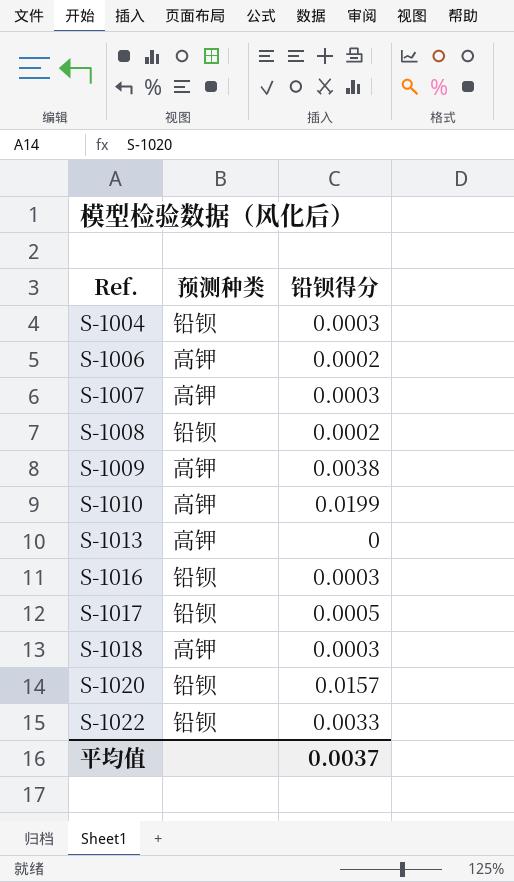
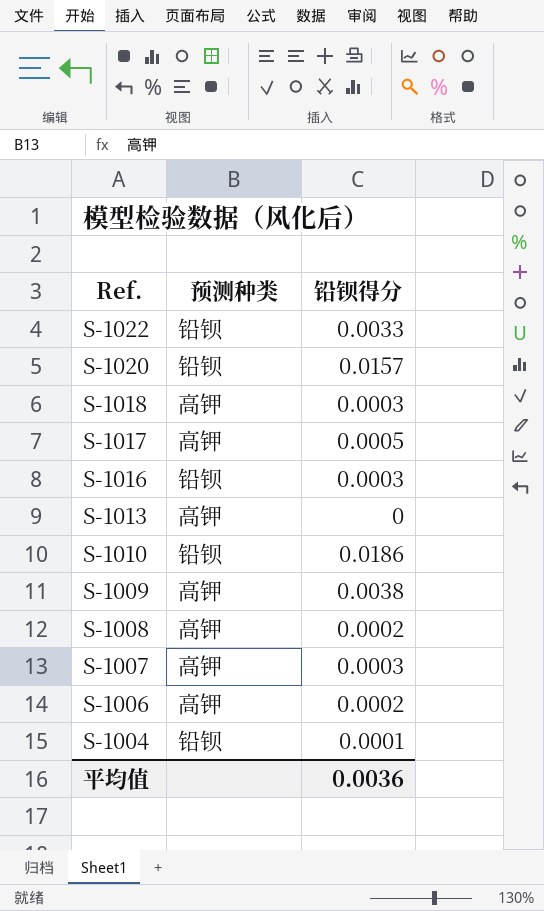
row order: Ref. ascending -> Ref. descending
S-1017 | 预测种类: 铅钡 -> 高钾
S-1010 | 预测种类: 高钾 -> 铅钡
S-1010 | 铅钡得分: 0.0199 -> 0.0186
S-1008 | 预测种类: 铅钡 -> 高钾
S-1004 | 铅钡得分: 0.0003 -> 0.0001
平均值 | 铅钡得分: 0.0037 -> 0.0036

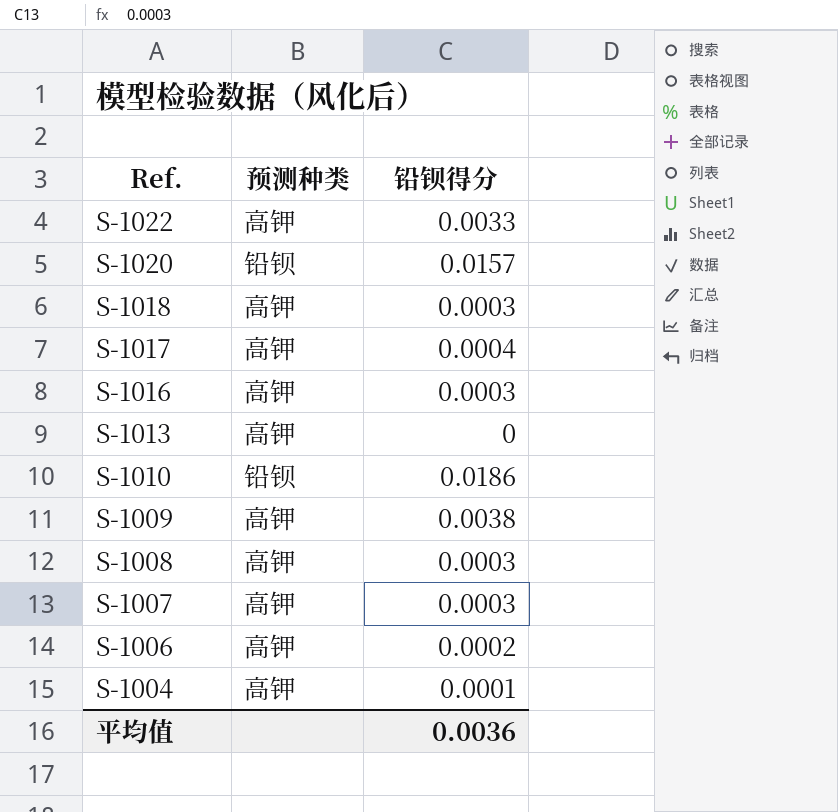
S-1022 | 预测种类: 铅钡 -> 高钾
S-1017 | 铅钡得分: 0.0005 -> 0.0004
S-1016 | 预测种类: 铅钡 -> 高钾
S-1008 | 铅钡得分: 0.0002 -> 0.0003
S-1004 | 预测种类: 铅钡 -> 高钾

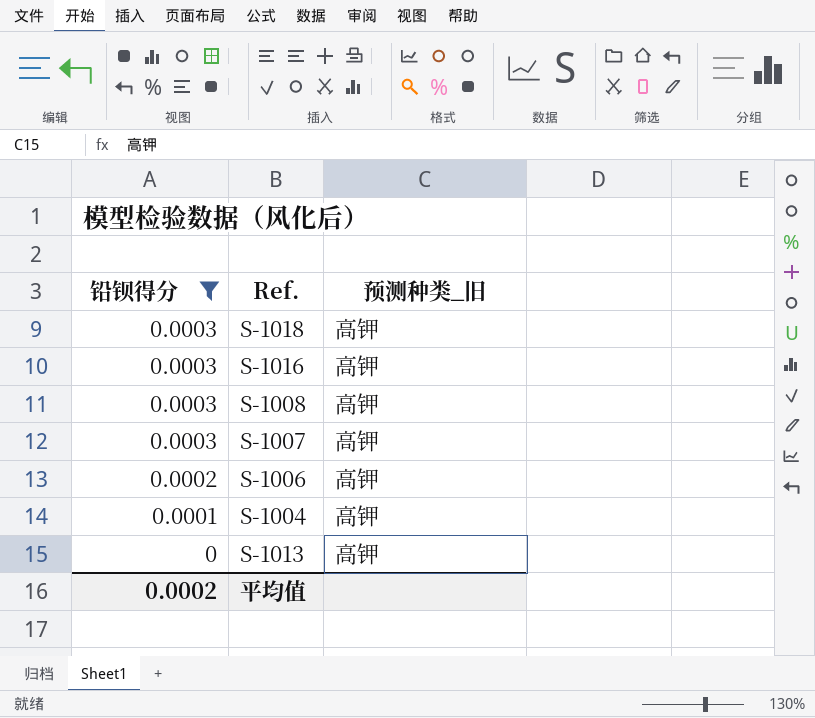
filter: none -> 铅钡得分 <= 0.0003
row order: Ref. descending -> 铅钡得分 descending
column 铅钡得分 | position: 3 -> 1
column name: 预测种类 -> 预测种类_旧
平均值 | 铅钡得分: 0.0036 -> 0.0002

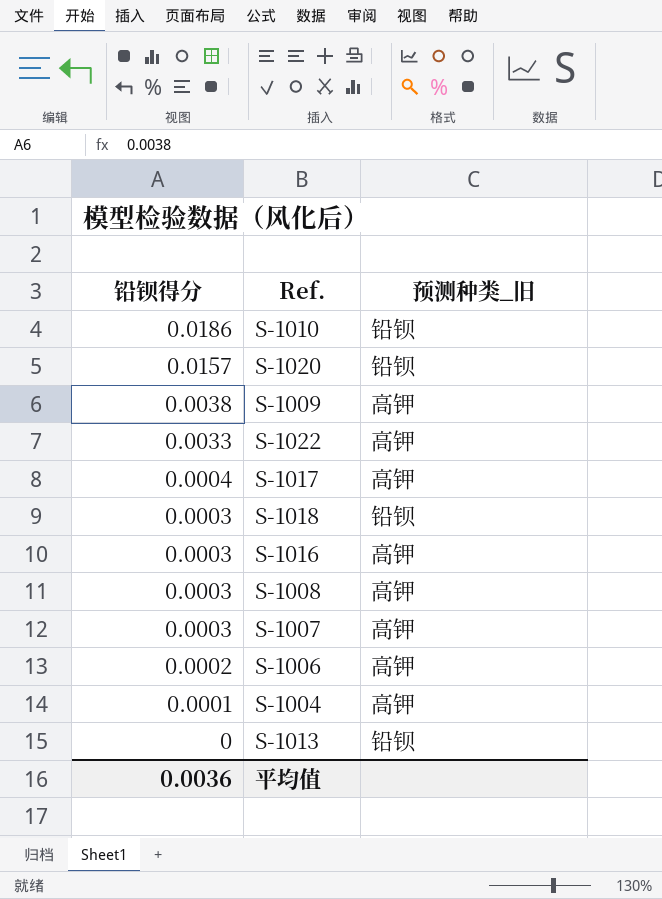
filter: 铅钡得分 <= 0.0003 -> none
S-1018 | 预测种类_旧: 高钾 -> 铅钡
S-1013 | 预测种类_旧: 高钾 -> 铅钡
平均值 | 铅钡得分: 0.0002 -> 0.0036

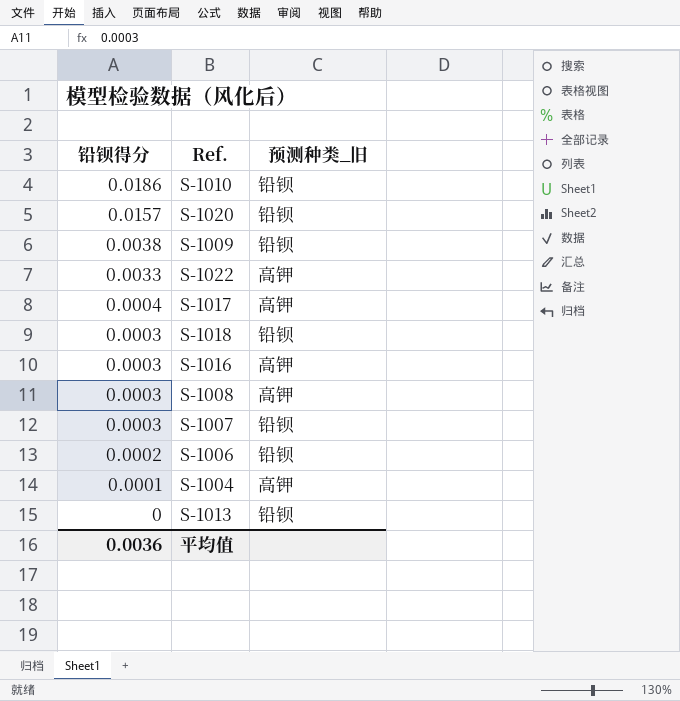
S-1009 | 预测种类_旧: 高钾 -> 铅钡
S-1007 | 预测种类_旧: 高钾 -> 铅钡
S-1006 | 预测种类_旧: 高钾 -> 铅钡

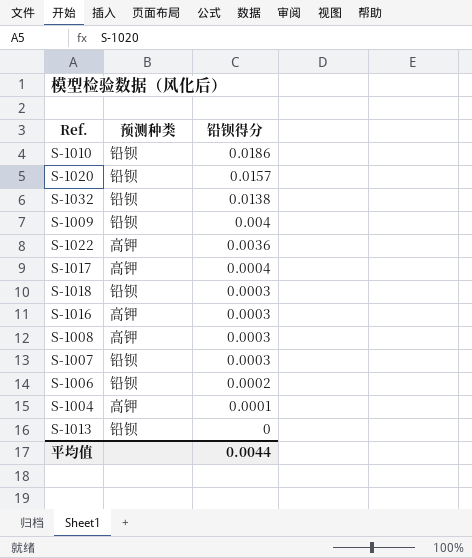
column name: 预测种类_旧 -> 预测种类
column 铅钡得分 | position: 1 -> 3
row S-1032: none -> 铅钡 | 0.0138
S-1009 | 铅钡得分: 0.0038 -> 0.004
S-1022 | 铅钡得分: 0.0033 -> 0.0036
平均值 | 铅钡得分: 0.0036 -> 0.0044

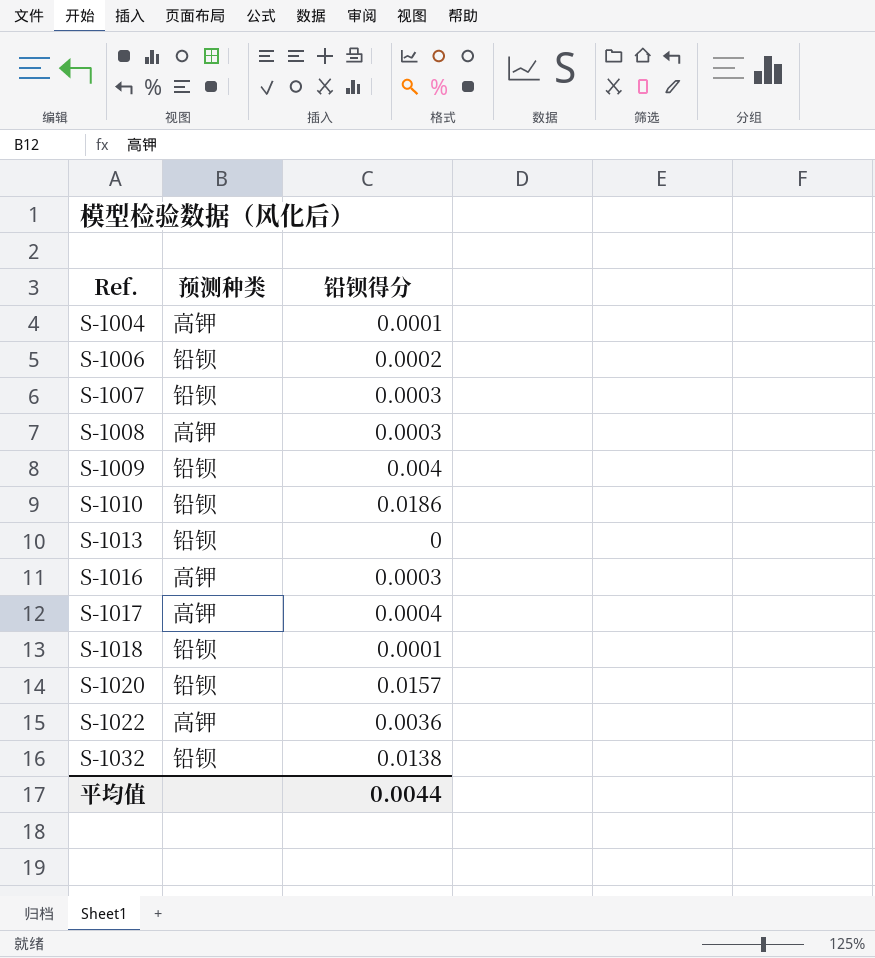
row order: 铅钡得分 descending -> Ref. ascending
S-1018 | 铅钡得分: 0.0003 -> 0.0001

